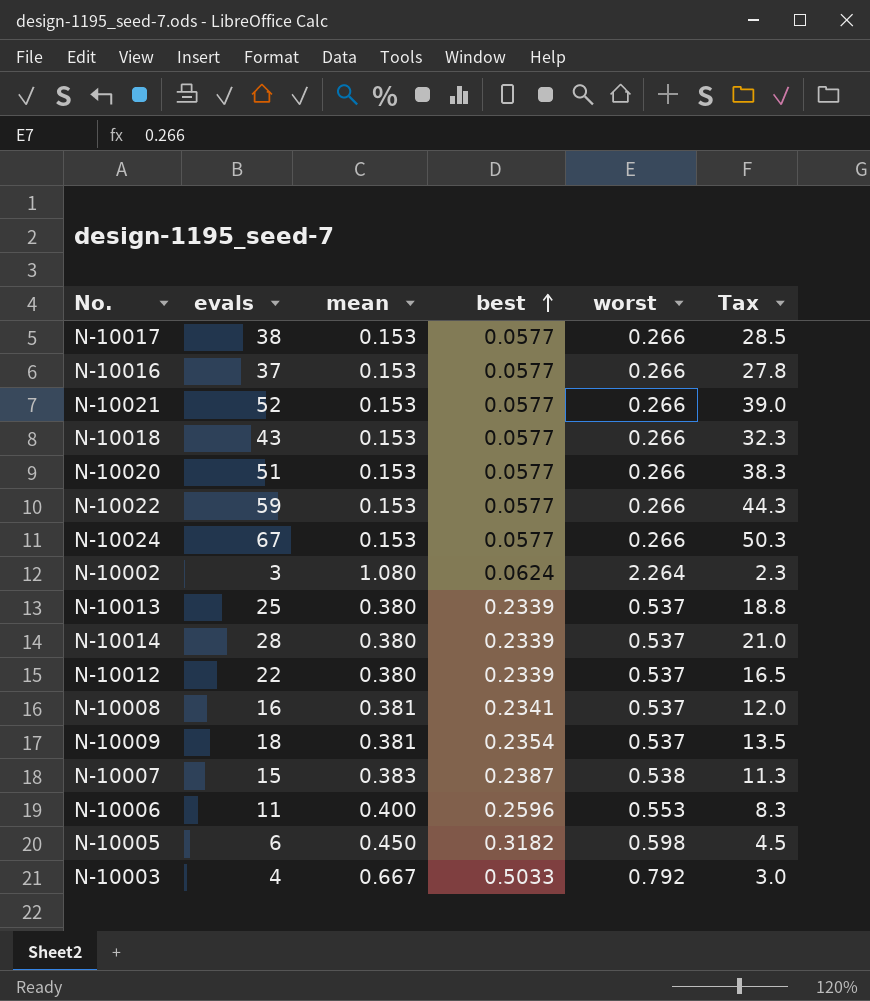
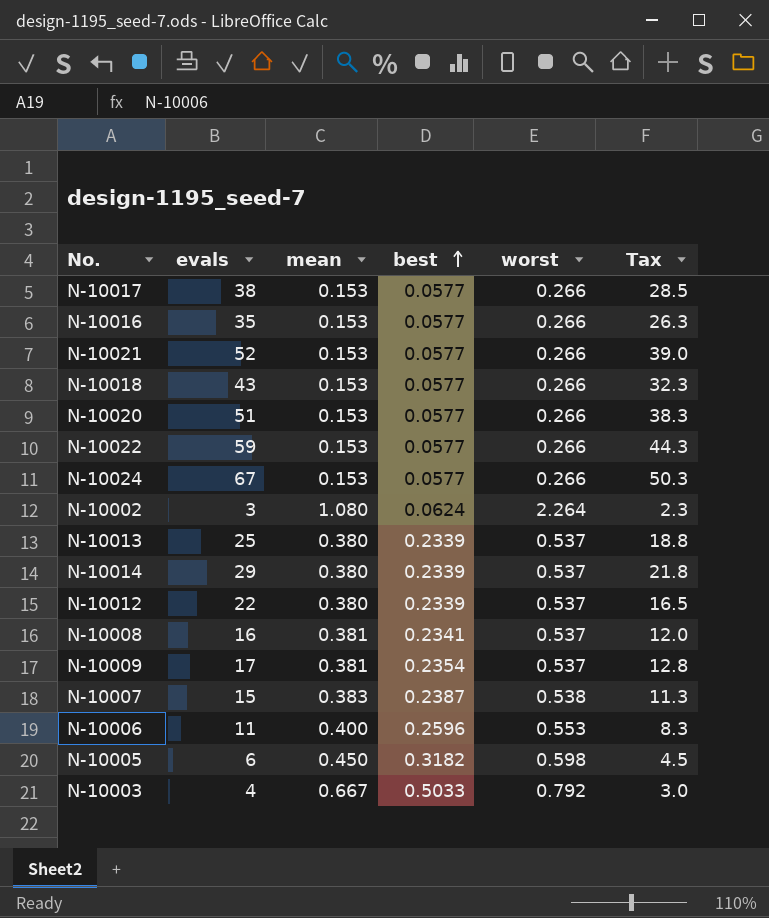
N-10016 | evals: 37 -> 35
N-10016 | Tax: 27.8 -> 26.3
N-10014 | evals: 28 -> 29
N-10014 | Tax: 21.0 -> 21.8
N-10009 | evals: 18 -> 17
N-10009 | Tax: 13.5 -> 12.8

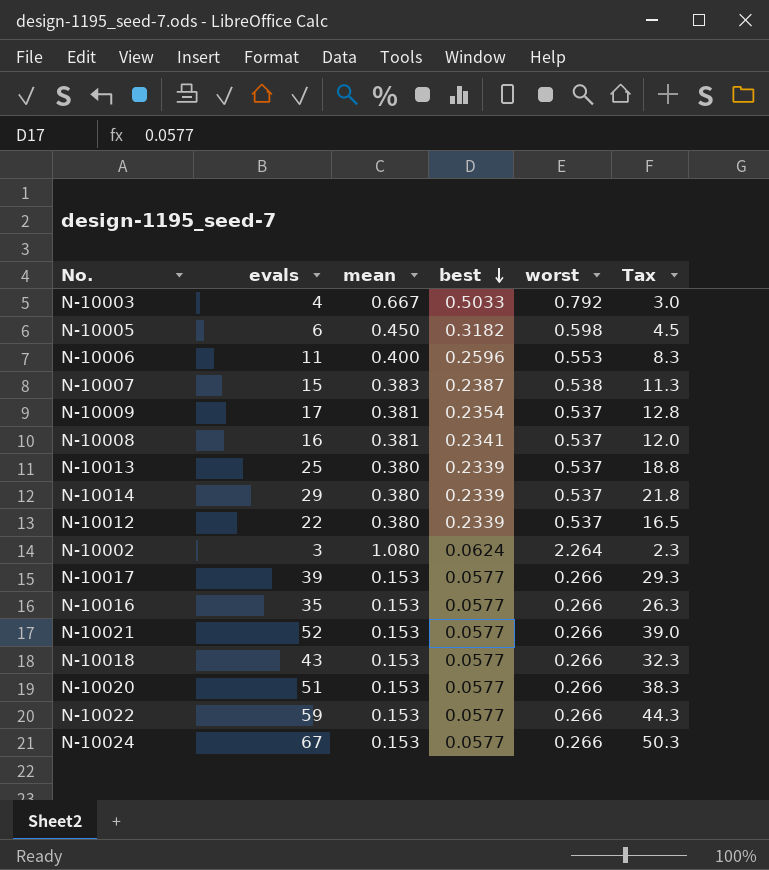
row order: best ascending -> best descending
N-10017 | evals: 38 -> 39
N-10017 | Tax: 28.5 -> 29.3

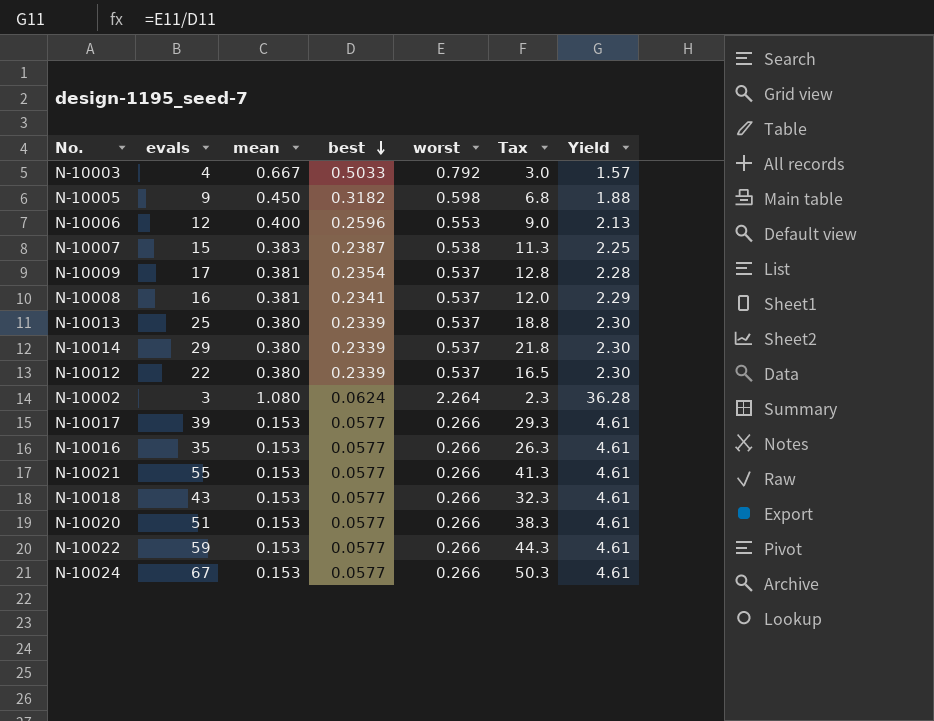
column Yield | formula: none -> [worst] / [best]
N-10005 | evals: 6 -> 9
N-10005 | Tax: 4.5 -> 6.8
N-10006 | evals: 11 -> 12
N-10006 | Tax: 8.3 -> 9.0
N-10021 | evals: 52 -> 55
N-10021 | Tax: 39.0 -> 41.3

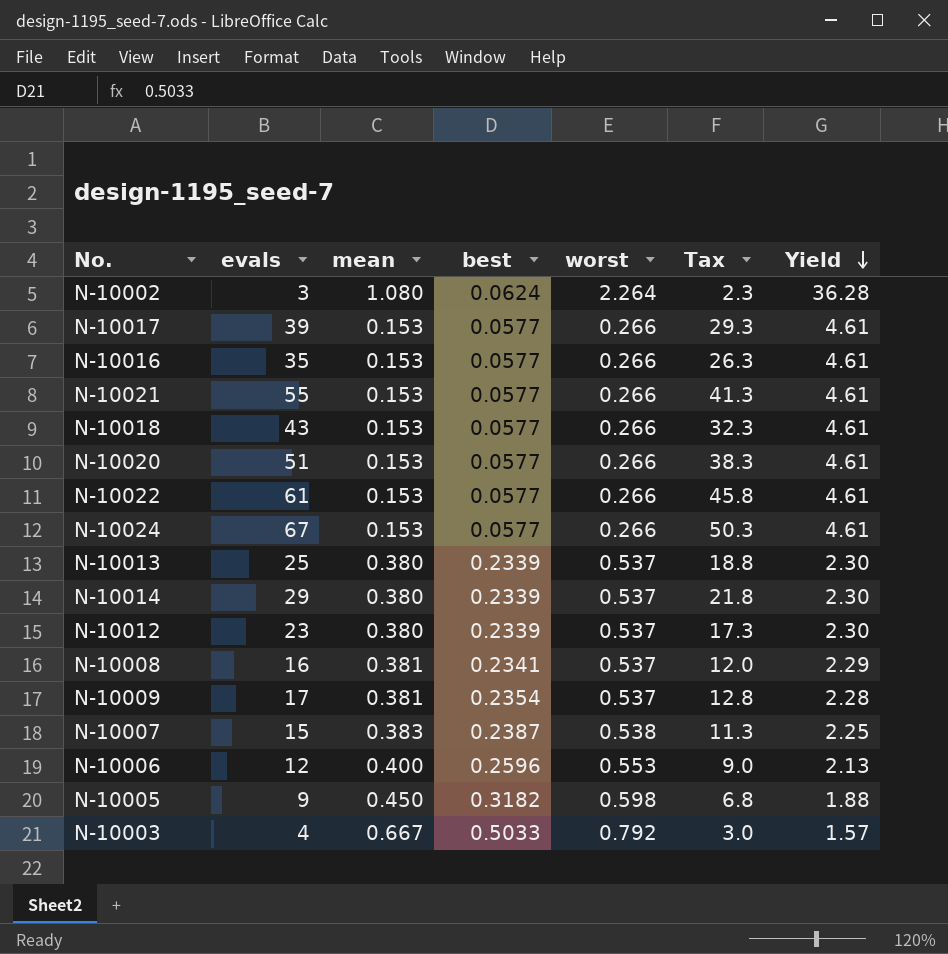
row order: best descending -> Yield descending
N-10022 | evals: 59 -> 61
N-10022 | Tax: 44.3 -> 45.8
N-10012 | evals: 22 -> 23
N-10012 | Tax: 16.5 -> 17.3

